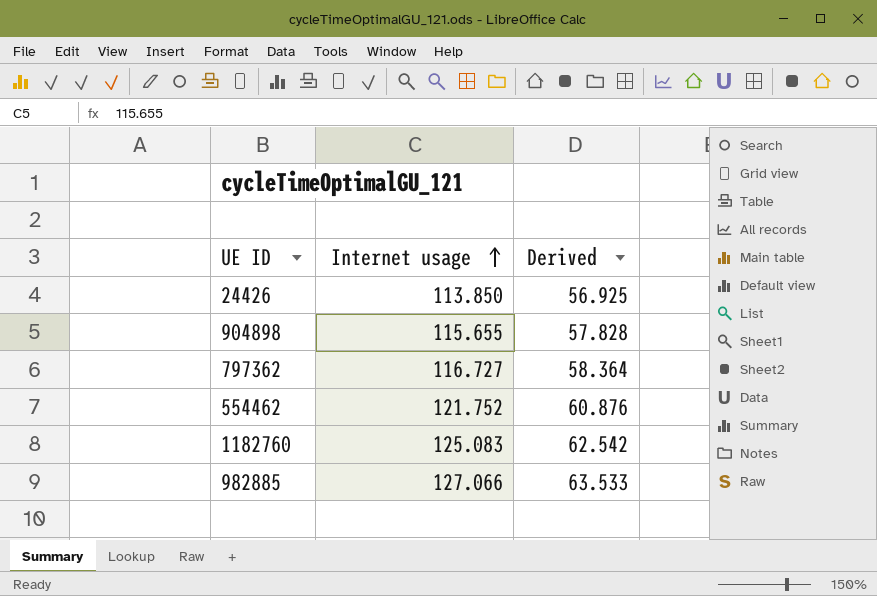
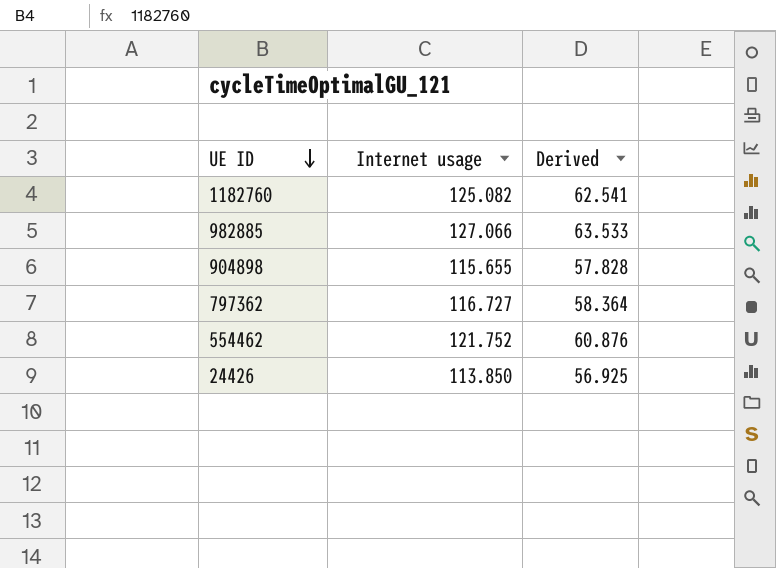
row order: Internet usage ascending -> UE ID descending
1182760 | Internet usage: 125.083 -> 125.082
1182760 | Derived: 62.542 -> 62.541

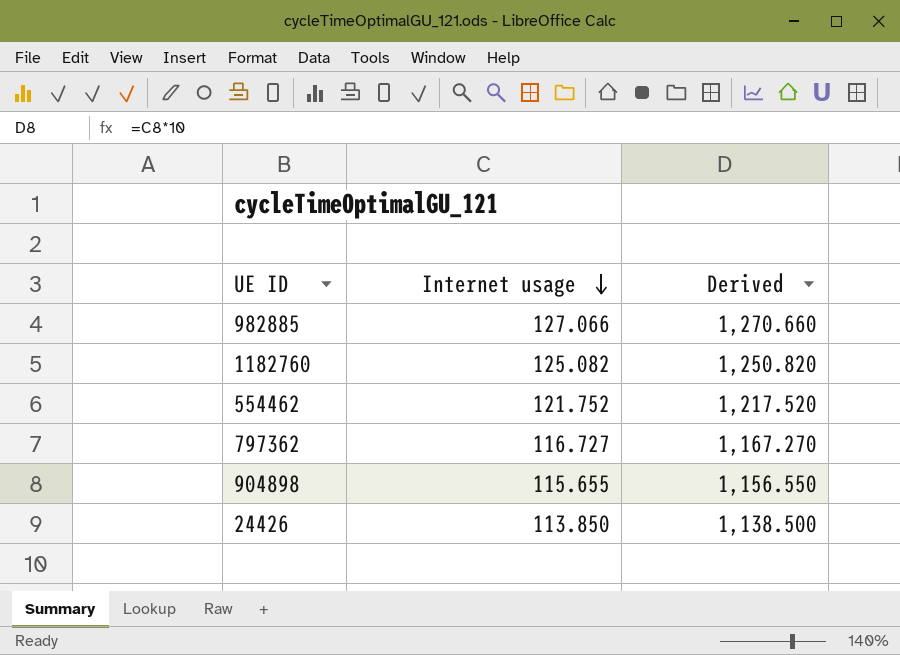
row order: UE ID descending -> Internet usage descending
column Derived | formula: [Internet usage] * 0.5 -> [Internet usage] * 10

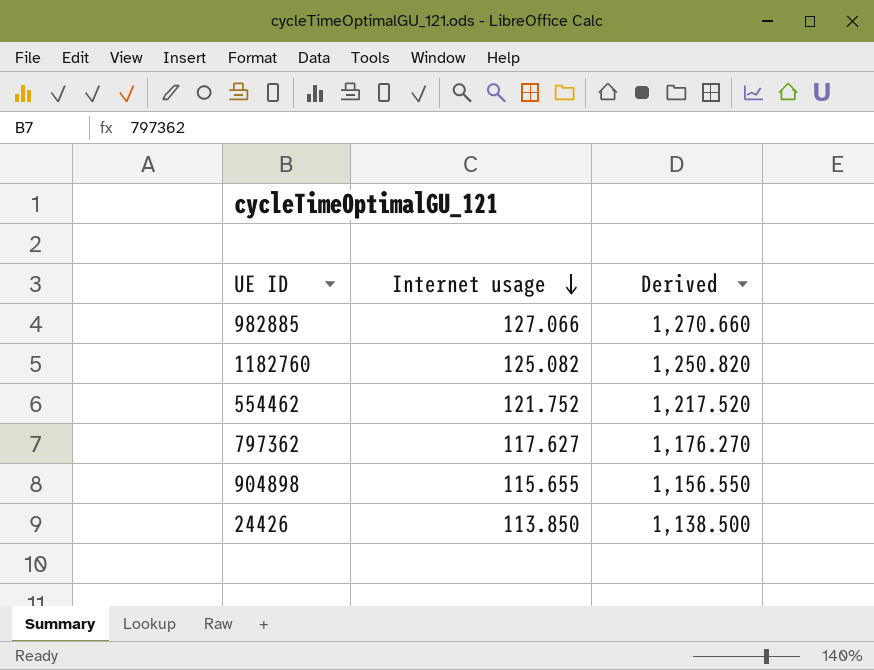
797362 | Internet usage: 116.727 -> 117.627
797362 | Derived: 1,167.270 -> 1,176.270

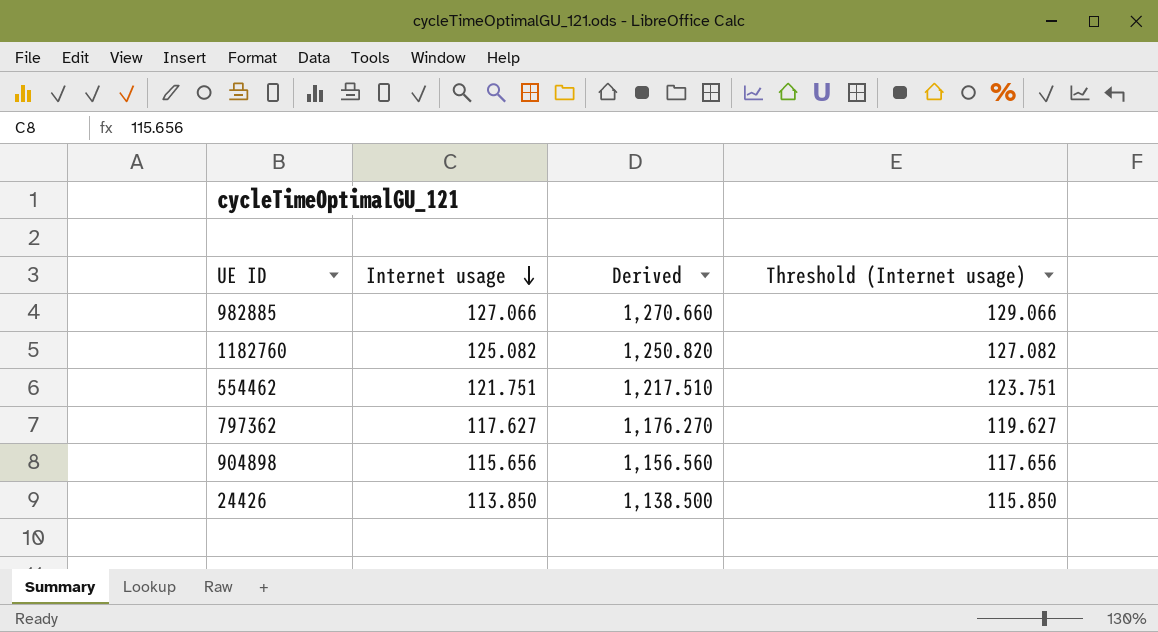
column Threshold (Internet usage) | formula: none -> [Internet usage] + 2
554462 | Internet usage: 121.752 -> 121.751
554462 | Derived: 1,217.520 -> 1,217.510
904898 | Internet usage: 115.655 -> 115.656
904898 | Derived: 1,156.550 -> 1,156.560

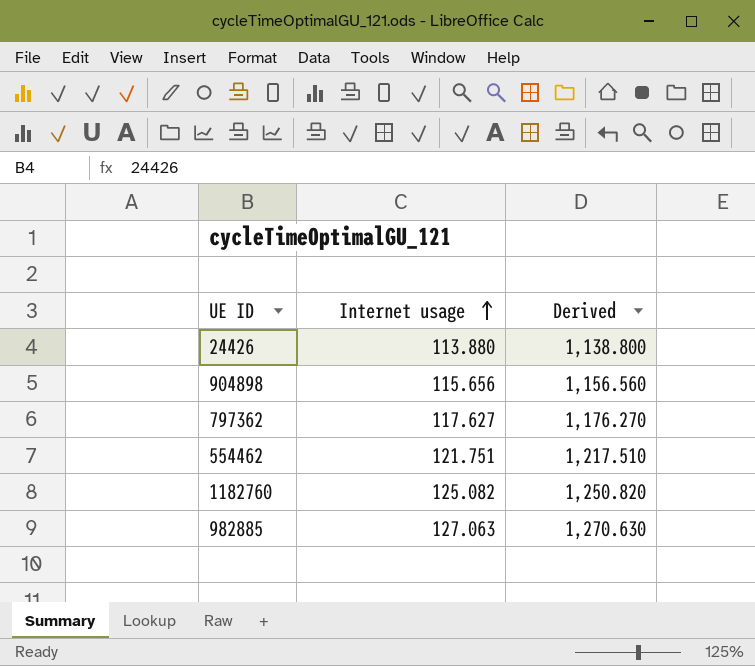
row order: Internet usage descending -> Internet usage ascending
column Threshold (Internet usage) | formula: [Internet usage] + 2 -> none
24426 | Internet usage: 113.850 -> 113.880
24426 | Derived: 1,138.500 -> 1,138.800
982885 | Internet usage: 127.066 -> 127.063
982885 | Derived: 1,270.660 -> 1,270.630

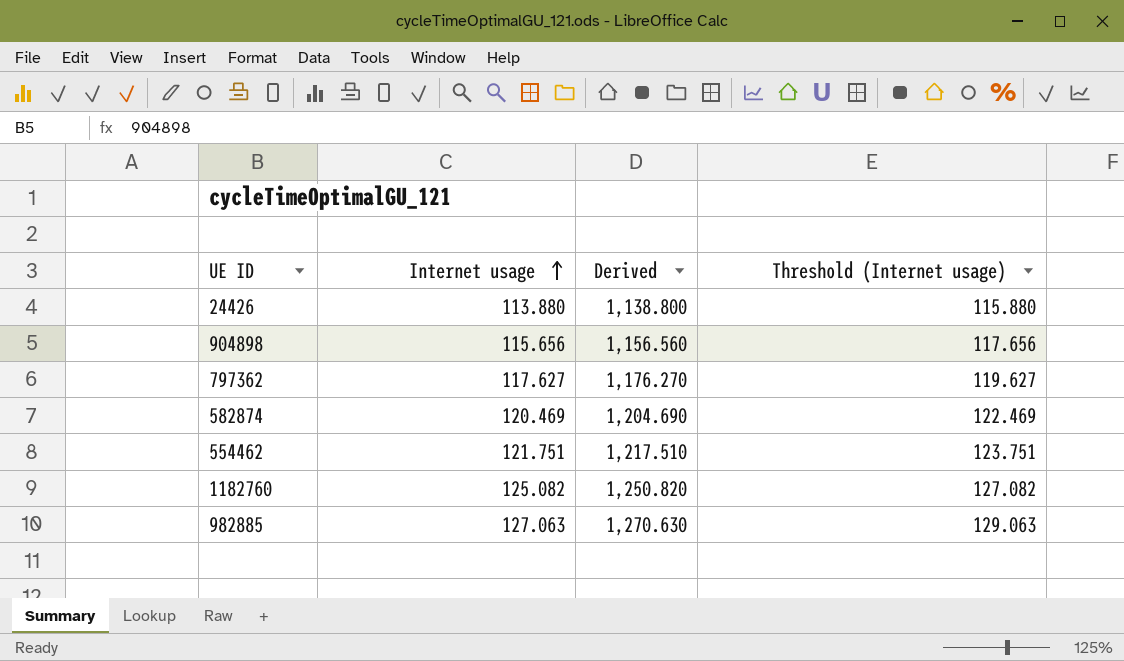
column Threshold (Internet usage) | formula: none -> [Internet usage] + 2
row 582874: none -> 120.469 | 1,204.690 | 122.469

